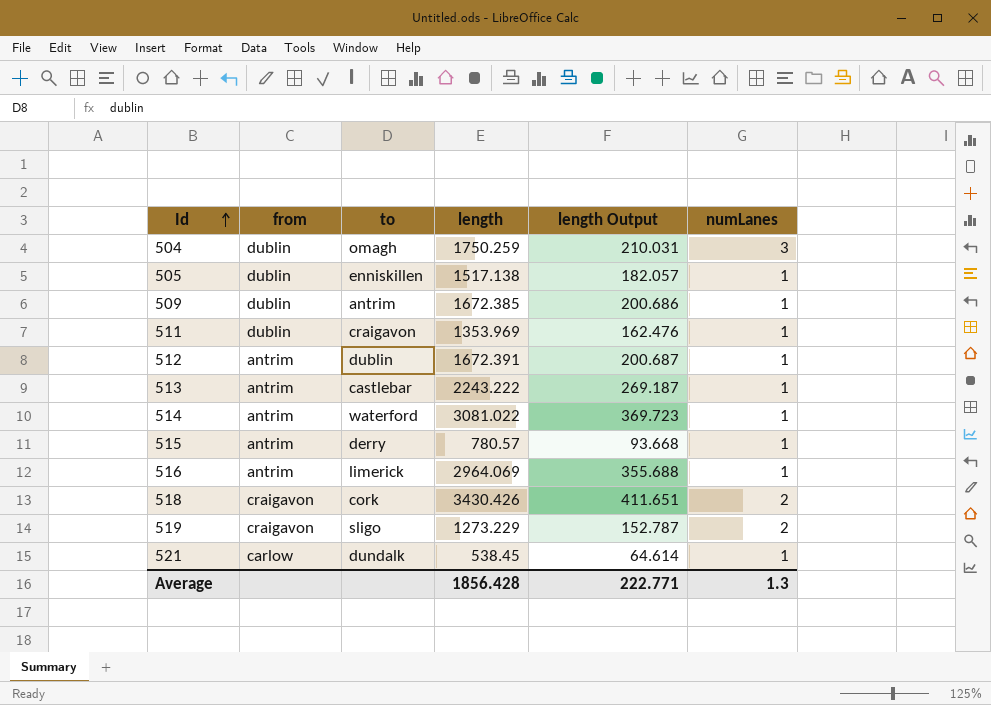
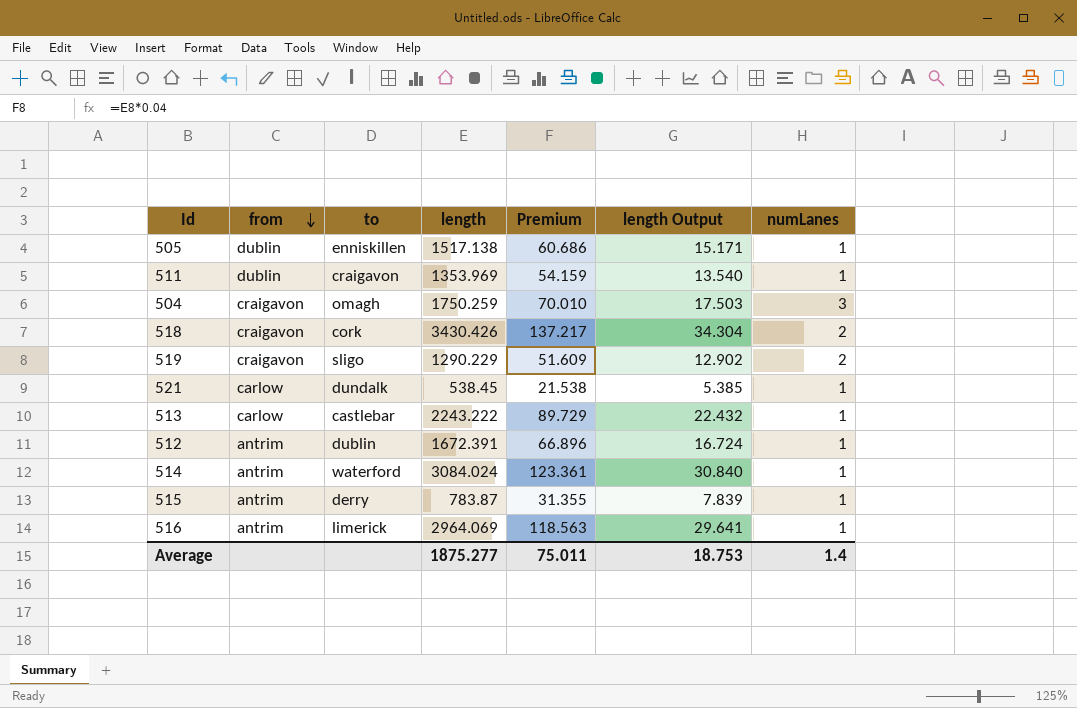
row order: Id ascending -> from descending
column Premium | formula: none -> [length] * 0.04
column length Output | formula: [length] * 0.12 -> [length] * 0.01
row 509: dublin | antrim | 1672.385 | 200.686 | 1 -> none
504 | from: dublin -> craigavon
519 | length: 1273.229 -> 1290.229
513 | from: antrim -> carlow
514 | length: 3081.022 -> 3084.024
515 | length: 780.57 -> 783.87
Average | length: 1856.428 -> 1875.277
Average | length Output: 222.771 -> 18.753
Average | numLanes: 1.3 -> 1.4

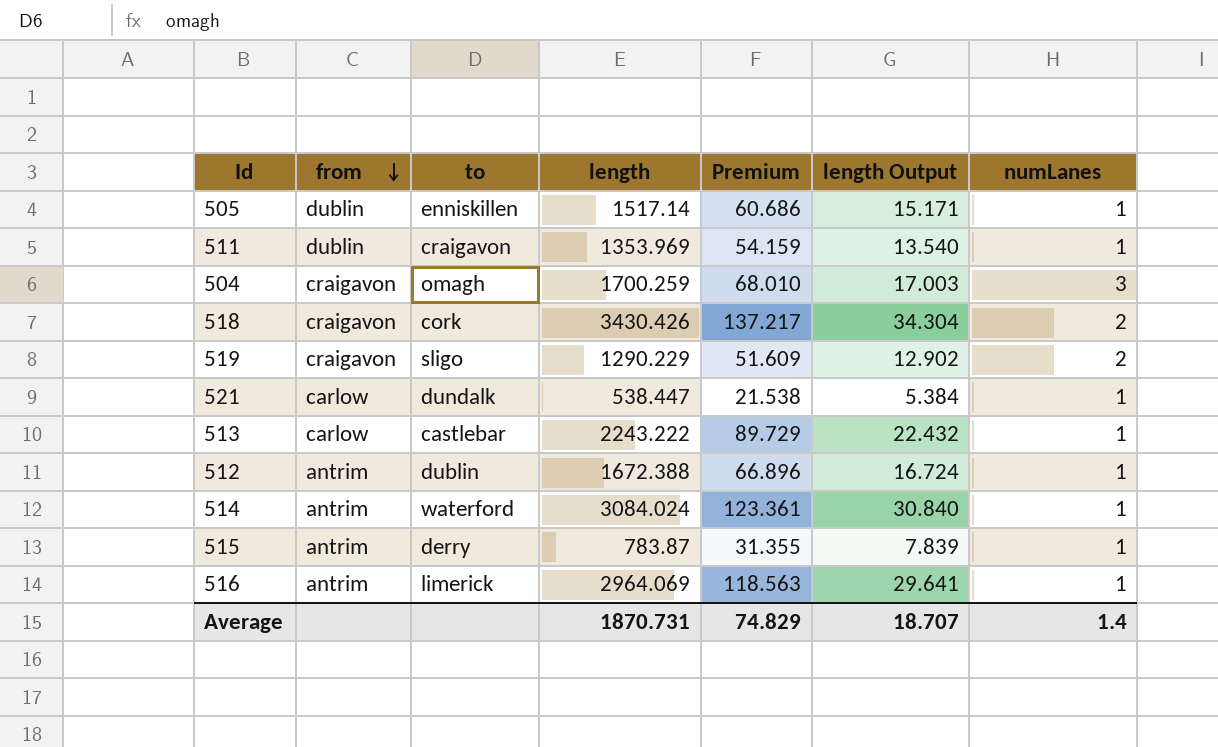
505 | length: 1517.138 -> 1517.14
504 | length: 1750.259 -> 1700.259
504 | Premium: 70.010 -> 68.010
504 | length Output: 17.503 -> 17.003
521 | length: 538.45 -> 538.447
521 | length Output: 5.385 -> 5.384
512 | length: 1672.391 -> 1672.388
Average | length: 1875.277 -> 1870.731
Average | Premium: 75.011 -> 74.829
Average | length Output: 18.753 -> 18.707

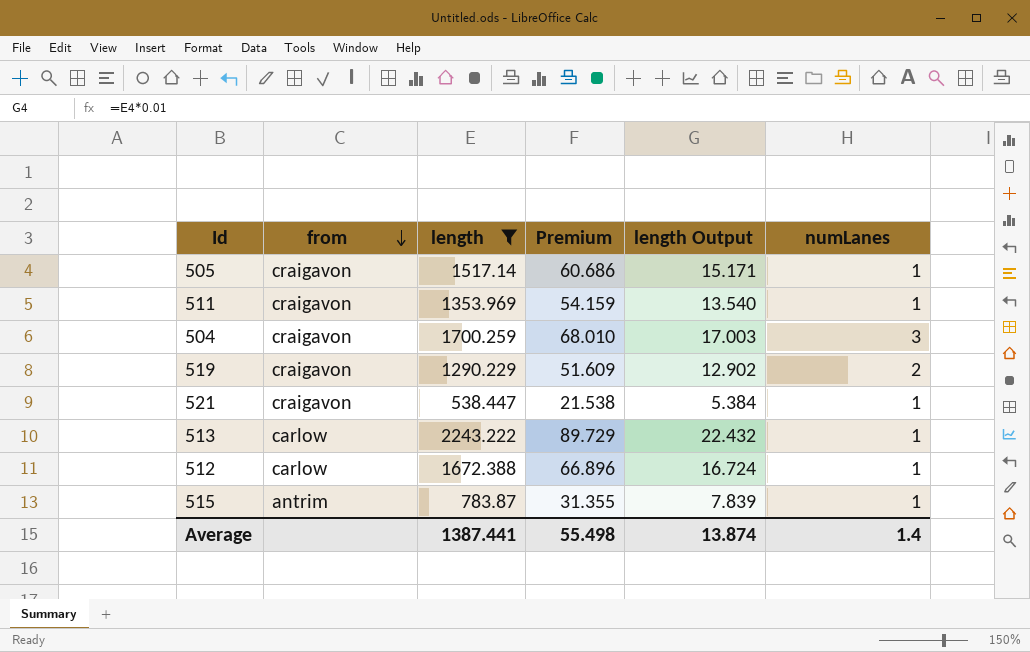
filter: none -> length <= 2243.222
column to | position: 3 -> none
505 | from: dublin -> craigavon
511 | from: dublin -> craigavon
521 | from: carlow -> craigavon
512 | from: antrim -> carlow
Average | length: 1870.731 -> 1387.441
Average | Premium: 74.829 -> 55.498
Average | length Output: 18.707 -> 13.874

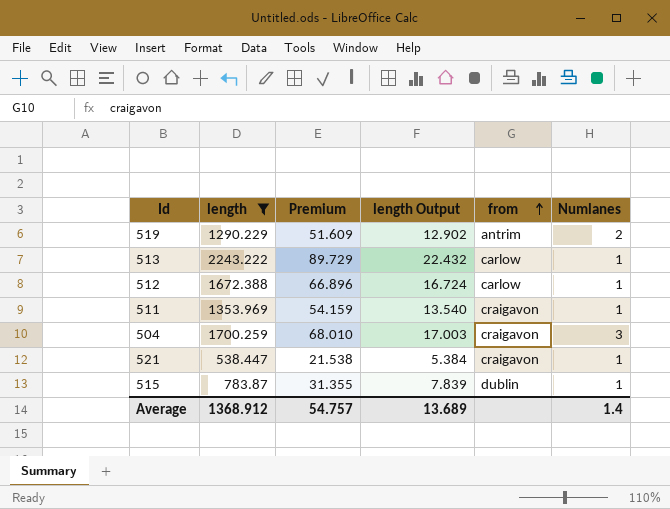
row order: from descending -> from ascending
column from | position: 2 -> 5
column name: numLanes -> Numlanes
row 505: craigavon | 1517.14 | 60.686 | 15.171 | 1 -> none
519 | from: craigavon -> antrim
515 | from: antrim -> dublin
Average | length: 1387.441 -> 1368.912
Average | Premium: 55.498 -> 54.757
Average | length Output: 13.874 -> 13.689

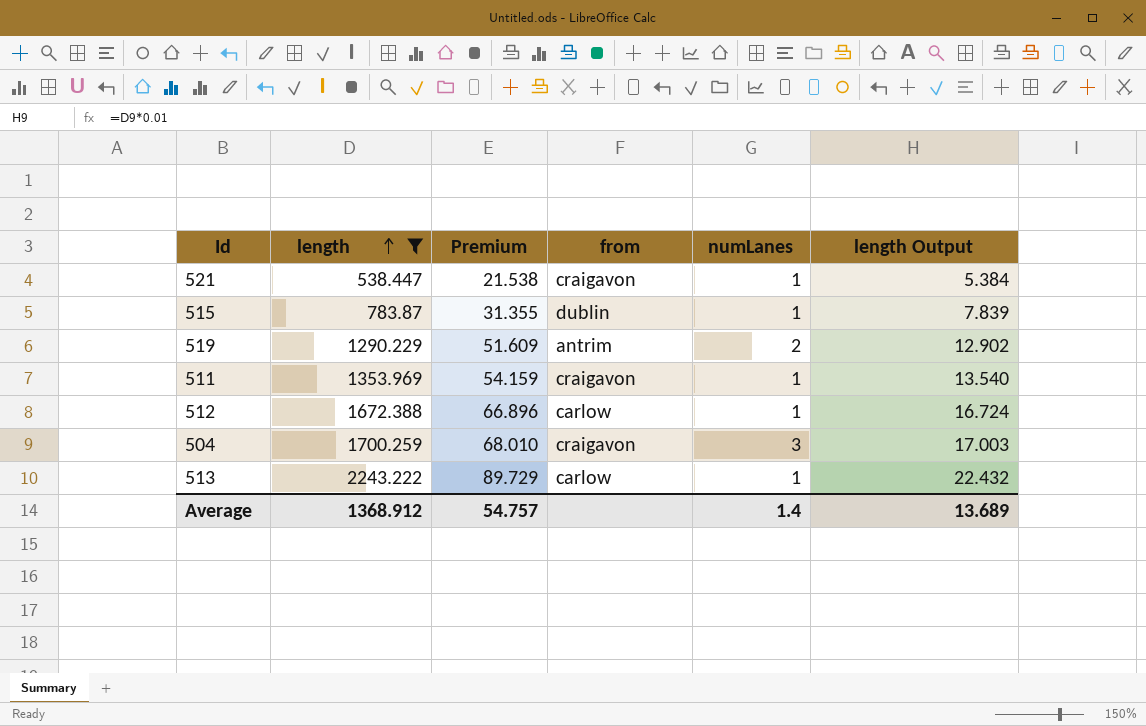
row order: from ascending -> length ascending
column name: Numlanes -> numLanes
column length Output | position: 4 -> 6

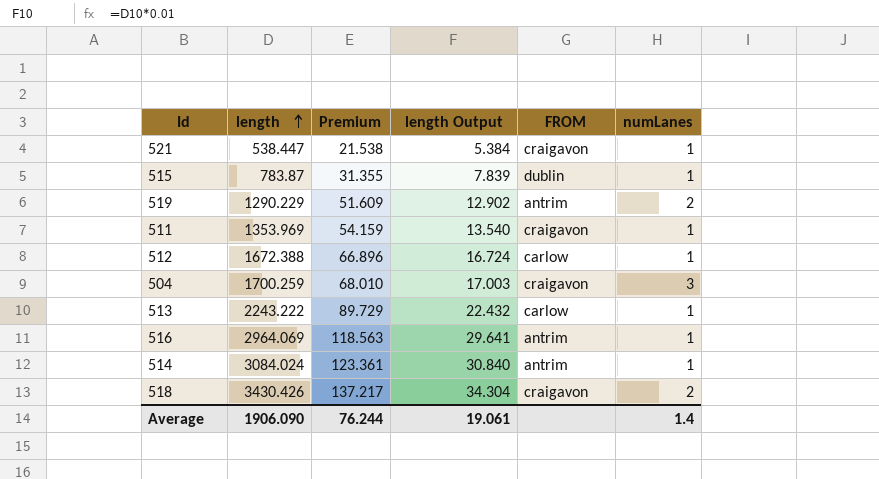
filter: length <= 2243.222 -> none
column length Output | position: 6 -> 4
column name: from -> FROM
Average | length: 1368.912 -> 1906.090
Average | Premium: 54.757 -> 76.244
Average | length Output: 13.689 -> 19.061

